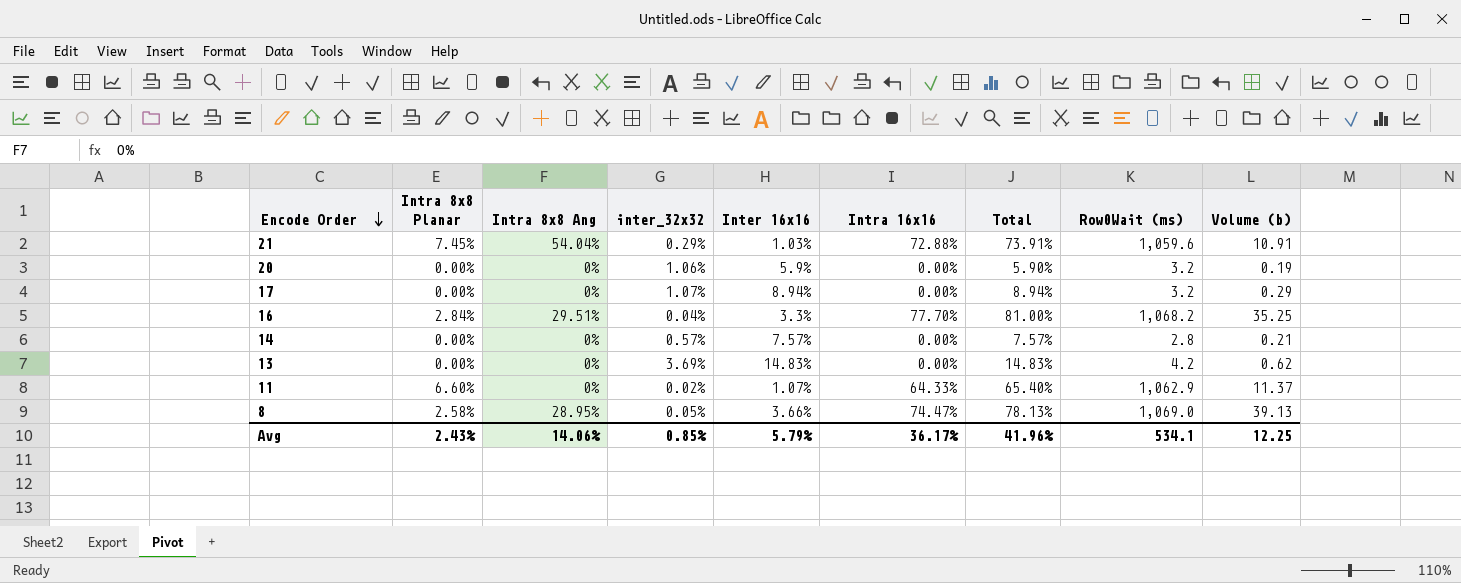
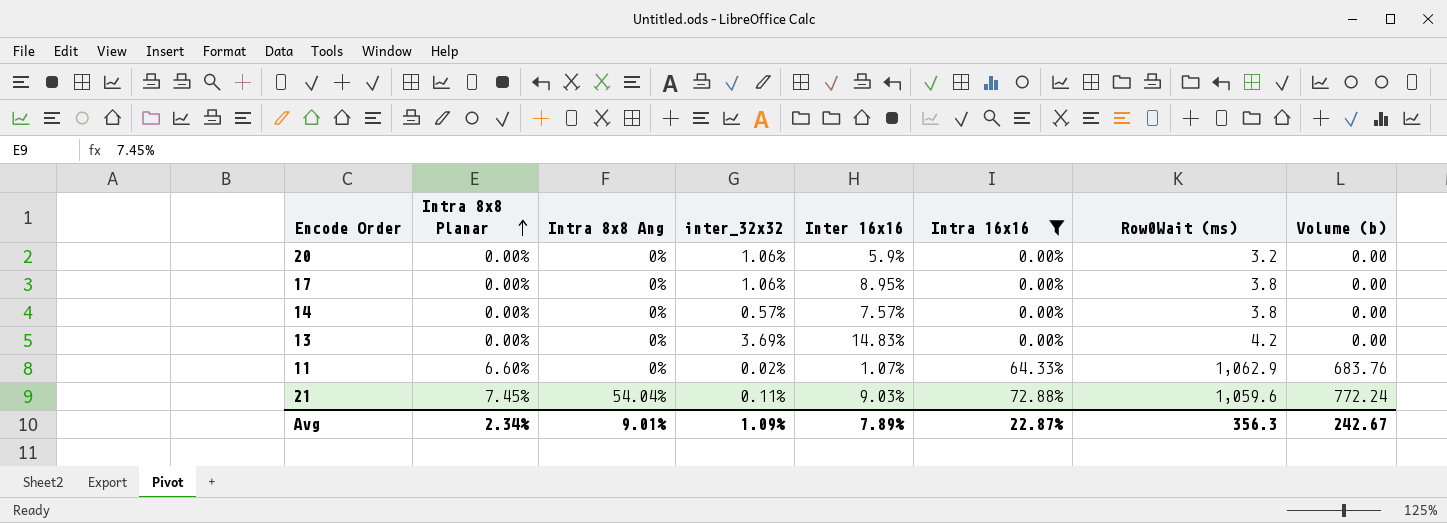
filter: none -> Intra 16x16 <= 72.88%
row order: Encode Order descending -> Intra 8x8 Planar ascending
column Total | formula: [Inter 16x16] + [Intra 16x16] -> none
column Volume (b) | formula: [Inter 16x16] * [Row0Wait (ms)] -> [Intra 16x16] * [Row0Wait (ms)]
17 | inter_32x32: 1.07% -> 1.06%
17 | Inter 16x16: 8.94% -> 8.95%
17 | Row0Wait (ms): 3.2 -> 3.8
14 | Row0Wait (ms): 2.8 -> 3.8
21 | inter_32x32: 0.29% -> 0.11%
21 | Inter 16x16: 1.03% -> 9.03%
Avg | Intra 8x8 Planar: 2.43% -> 2.34%
Avg | Intra 8x8 Ang: 14.06% -> 9.01%
Avg | inter_32x32: 0.85% -> 1.09%
Avg | Inter 16x16: 5.79% -> 7.89%
Avg | Intra 16x16: 36.17% -> 22.87%
Avg | Row0Wait (ms): 534.1 -> 356.3
Avg | Volume (b): 12.25 -> 242.67

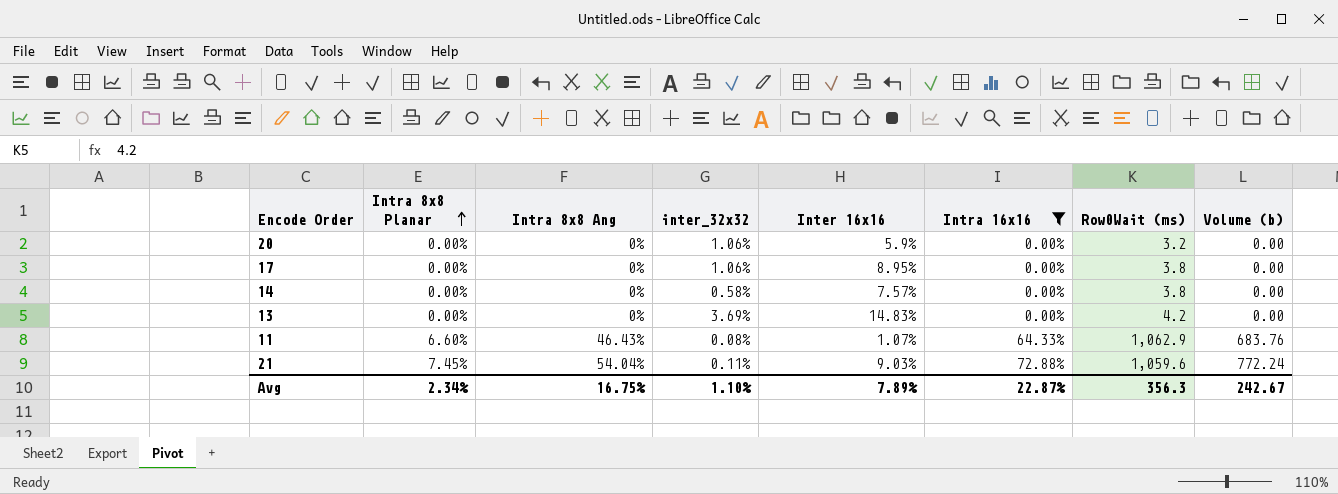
14 | inter_32x32: 0.57% -> 0.58%
11 | Intra 8x8 Ang: 0% -> 46.43%
11 | inter_32x32: 0.02% -> 0.08%
Avg | Intra 8x8 Ang: 9.01% -> 16.75%
Avg | inter_32x32: 1.09% -> 1.10%

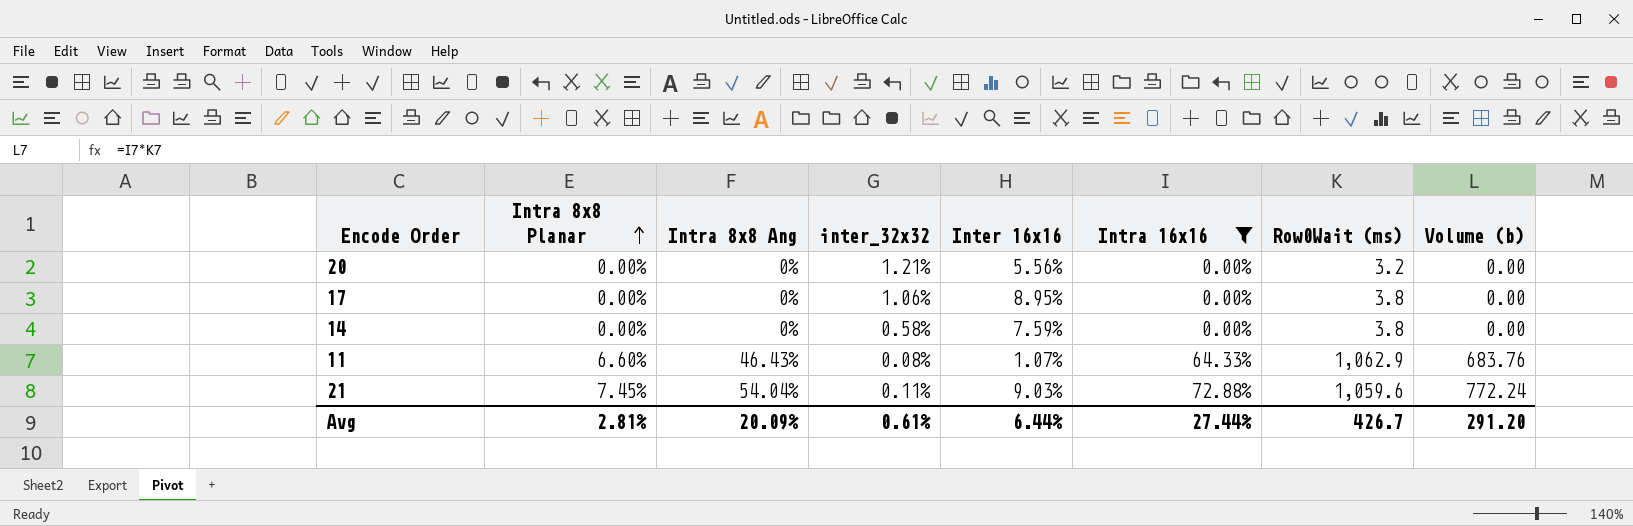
row 13: 0.00% | 0% | 3.69% | 14.83% | 0.00% | 4.2 | 0.00 -> none
20 | inter_32x32: 1.06% -> 1.21%
20 | Inter 16x16: 5.9% -> 5.56%
14 | Inter 16x16: 7.57% -> 7.59%
Avg | Intra 8x8 Planar: 2.34% -> 2.81%
Avg | Intra 8x8 Ang: 16.75% -> 20.09%
Avg | inter_32x32: 1.10% -> 0.61%
Avg | Inter 16x16: 7.89% -> 6.44%
Avg | Intra 16x16: 22.87% -> 27.44%
Avg | Row0Wait (ms): 356.3 -> 426.7
Avg | Volume (b): 242.67 -> 291.20

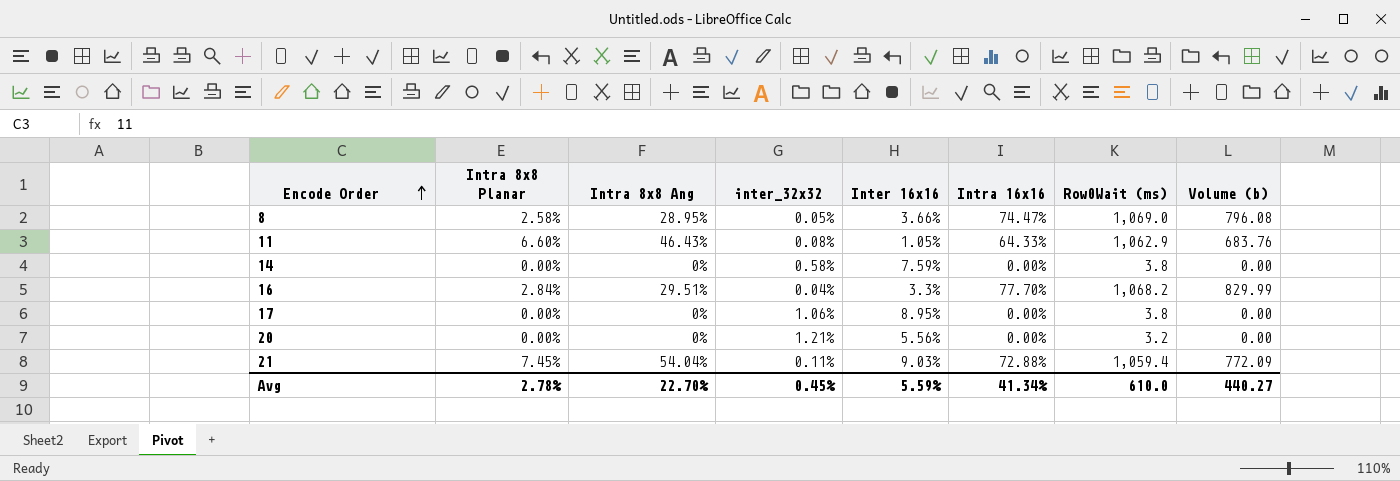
filter: Intra 16x16 <= 72.88% -> none
row order: Intra 8x8 Planar ascending -> Encode Order ascending
11 | Inter 16x16: 1.07% -> 1.05%
21 | Row0Wait (ms): 1,059.6 -> 1,059.4
21 | Volume (b): 772.24 -> 772.09
Avg | Intra 8x8 Planar: 2.81% -> 2.78%
Avg | Intra 8x8 Ang: 20.09% -> 22.70%
Avg | inter_32x32: 0.61% -> 0.45%
Avg | Inter 16x16: 6.44% -> 5.59%
Avg | Intra 16x16: 27.44% -> 41.34%
Avg | Row0Wait (ms): 426.7 -> 610.0
Avg | Volume (b): 291.20 -> 440.27

